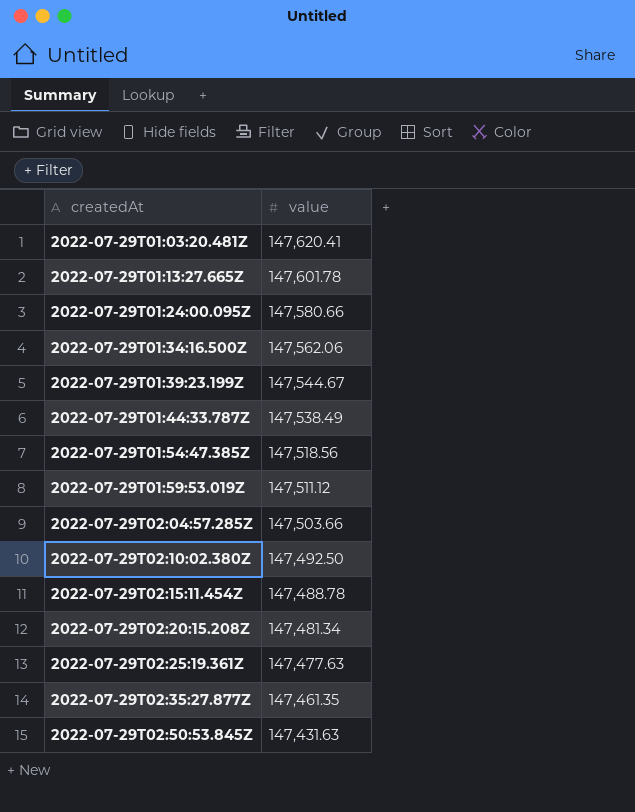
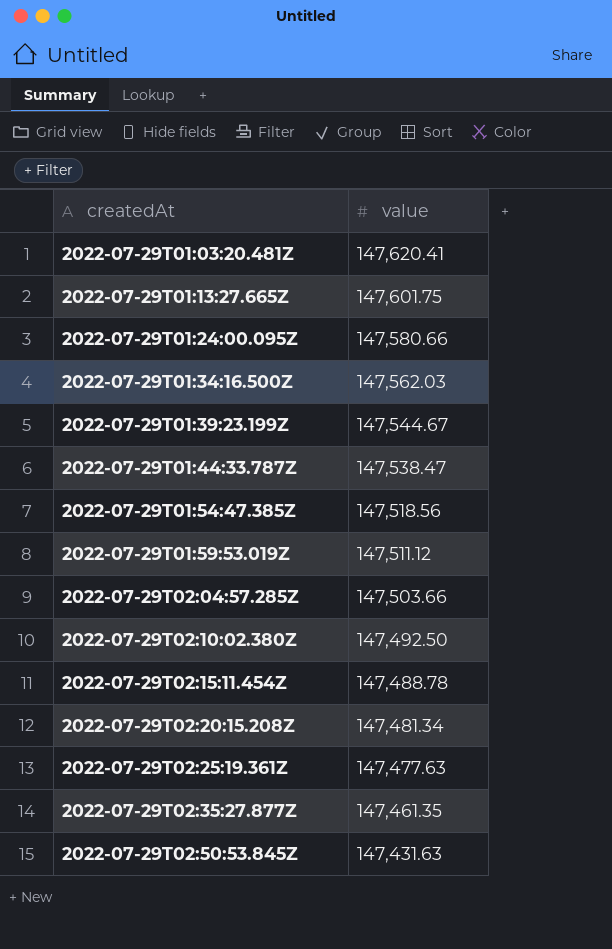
2022-07-29T01:13:27.665Z | value: 147,601.78 -> 147,601.75
2022-07-29T01:34:16.500Z | value: 147,562.06 -> 147,562.03
2022-07-29T01:44:33.787Z | value: 147,538.49 -> 147,538.47

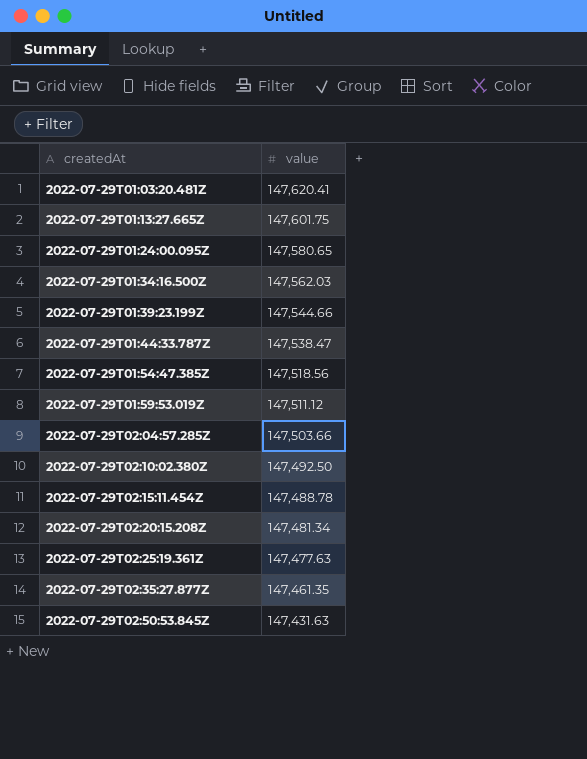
2022-07-29T01:24:00.095Z | value: 147,580.66 -> 147,580.65
2022-07-29T01:39:23.199Z | value: 147,544.67 -> 147,544.66

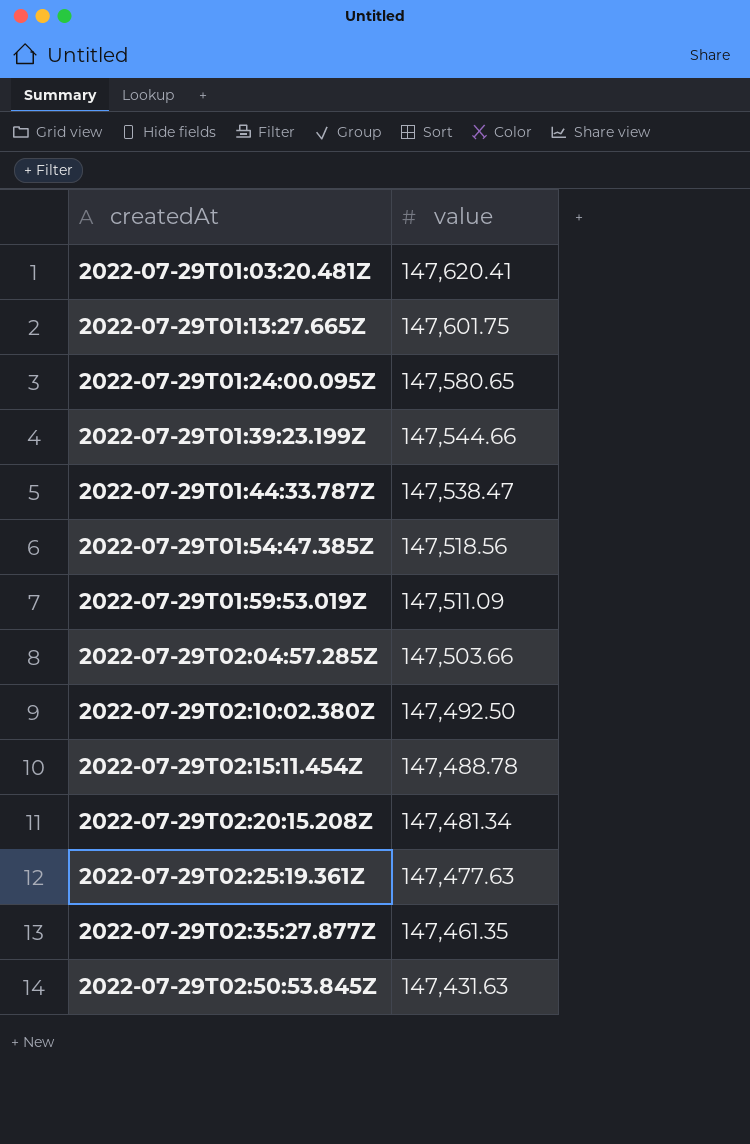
row 2022-07-29T01:34:16.500Z: 147,562.03 -> none
2022-07-29T01:59:53.019Z | value: 147,511.12 -> 147,511.09

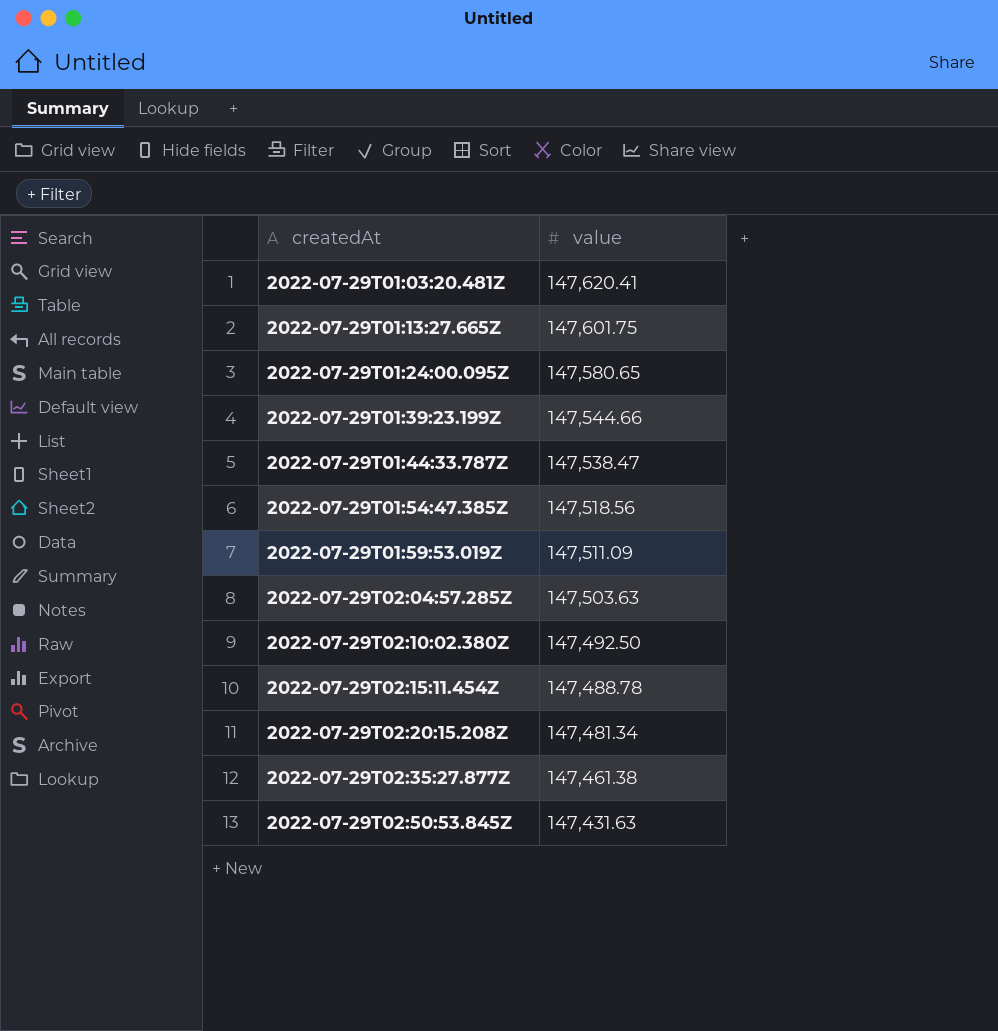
row 2022-07-29T02:25:19.361Z: 147,477.63 -> none
2022-07-29T02:04:57.285Z | value: 147,503.66 -> 147,503.63
2022-07-29T02:35:27.877Z | value: 147,461.35 -> 147,461.38

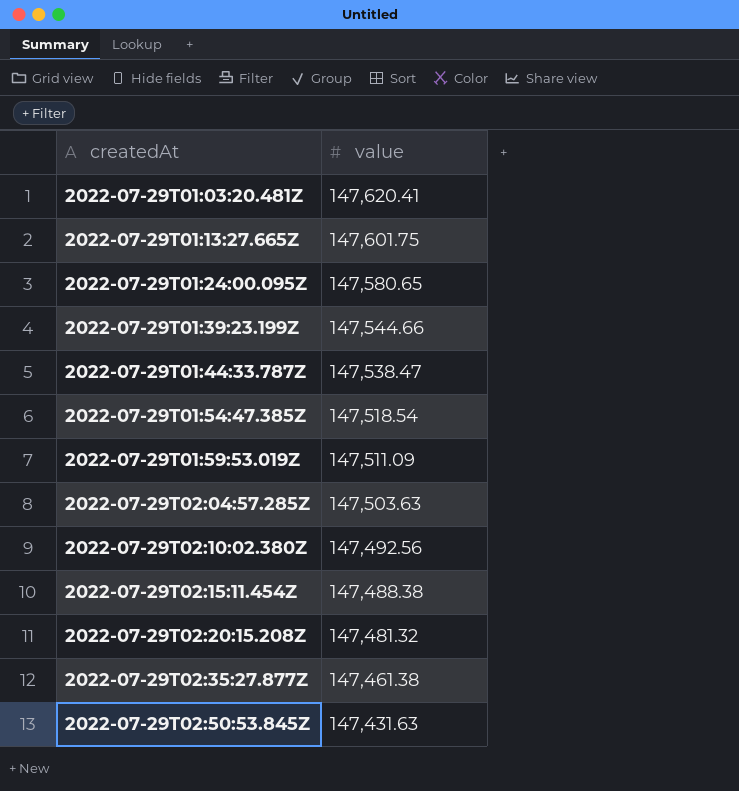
2022-07-29T01:54:47.385Z | value: 147,518.56 -> 147,518.54
2022-07-29T02:10:02.380Z | value: 147,492.50 -> 147,492.56
2022-07-29T02:15:11.454Z | value: 147,488.78 -> 147,488.38
2022-07-29T02:20:15.208Z | value: 147,481.34 -> 147,481.32

